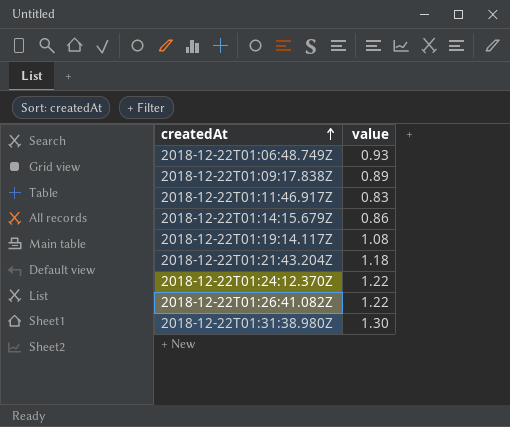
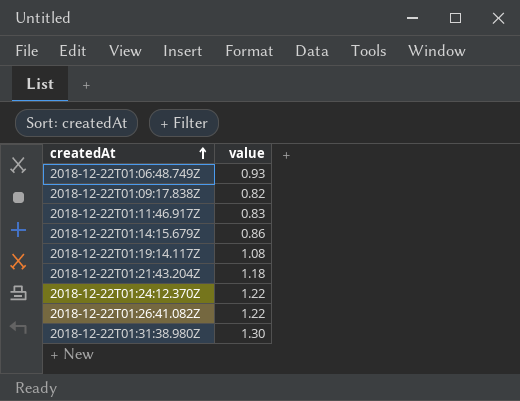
2018-12-22T01:09:17.838Z | value: 0.89 -> 0.82

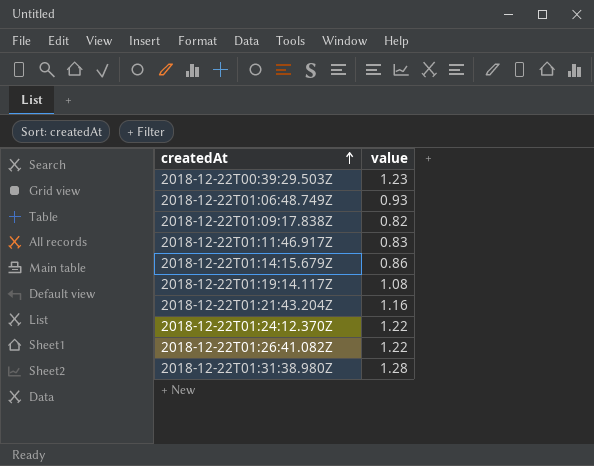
row 2018-12-22T00:39:29.503Z: none -> 1.23
2018-12-22T01:21:43.204Z | value: 1.18 -> 1.16
2018-12-22T01:31:38.980Z | value: 1.30 -> 1.28

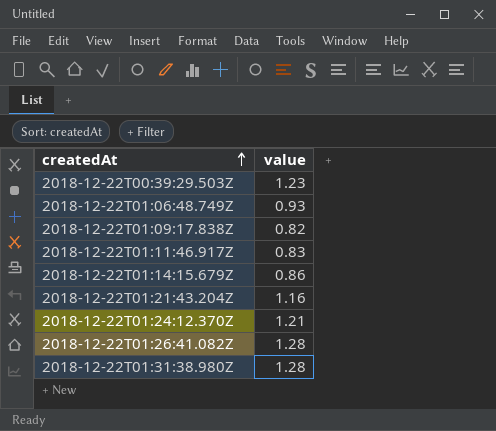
row 2018-12-22T01:19:14.117Z: 1.08 -> none
2018-12-22T01:24:12.370Z | value: 1.22 -> 1.21
2018-12-22T01:26:41.082Z | value: 1.22 -> 1.28

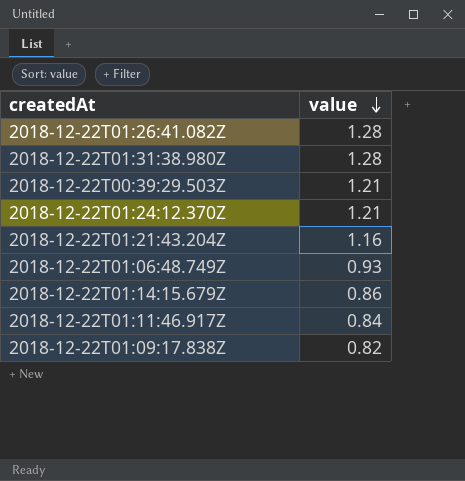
row order: createdAt ascending -> value descending
2018-12-22T00:39:29.503Z | value: 1.23 -> 1.21
2018-12-22T01:11:46.917Z | value: 0.83 -> 0.84

